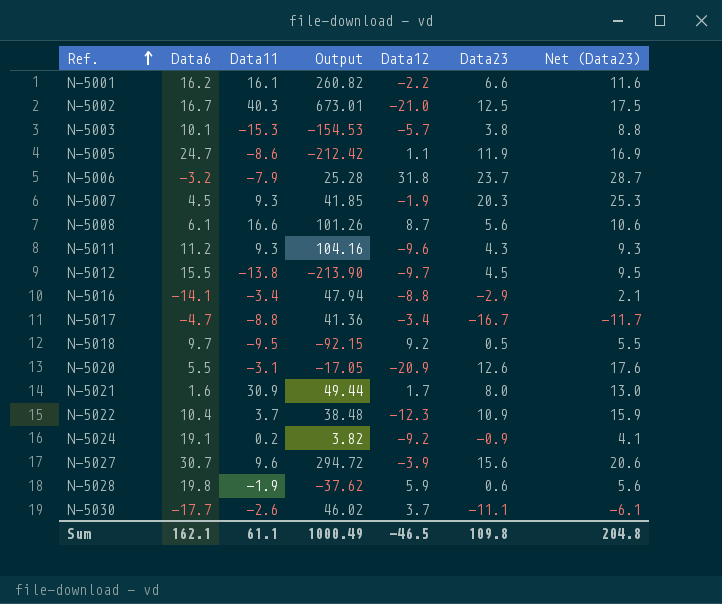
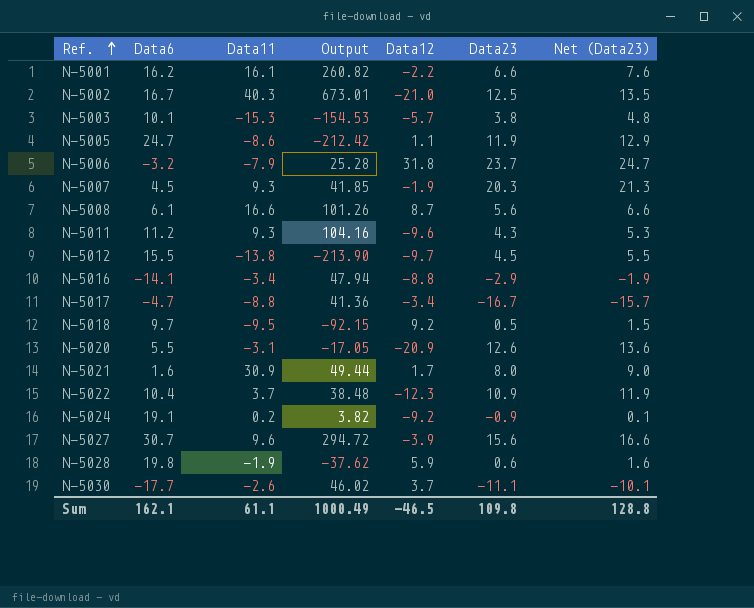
column Net (Data23) | formula: [Data23] + 5 -> [Data23] + 1
Sum | Net (Data23): 204.8 -> 128.8

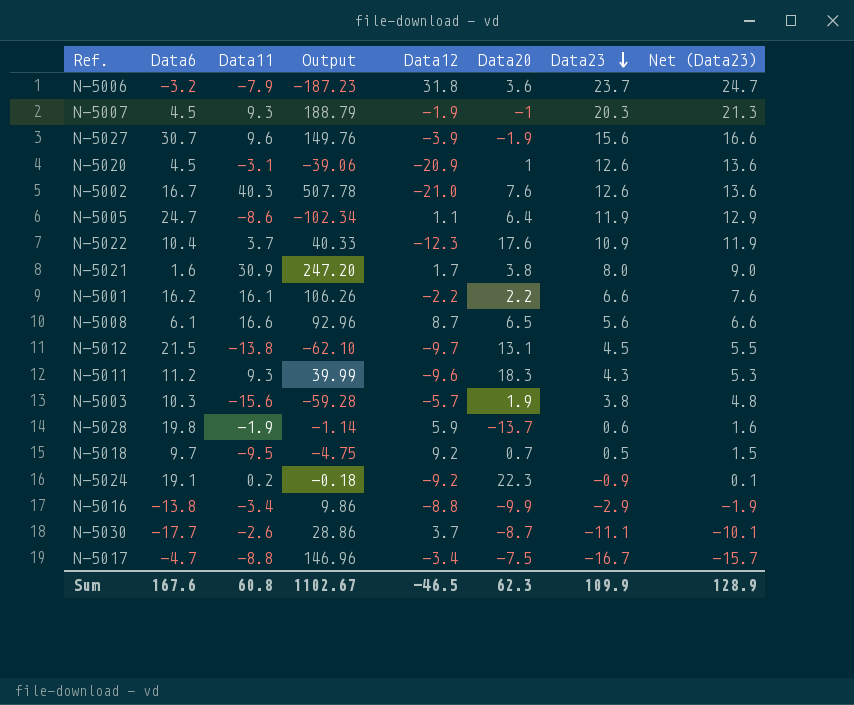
row order: Ref. ascending -> Data23 descending
column Output | formula: [Data6] * [Data11] -> [Data11] * [Data23]
column Data20 | position: none -> 6
N-5020 | Data6: 5.5 -> 4.5
N-5002 | Data23: 12.5 -> 12.6
N-5002 | Net (Data23): 13.5 -> 13.6
N-5012 | Data6: 15.5 -> 21.5
N-5003 | Data6: 10.1 -> 10.3
N-5003 | Data11: -15.3 -> -15.6
N-5016 | Data6: -14.1 -> -13.8
Sum | Data6: 162.1 -> 167.6
Sum | Data11: 61.1 -> 60.8
Sum | Output: 1000.49 -> 1102.67
Sum | Data23: 109.8 -> 109.9
Sum | Net (Data23): 128.8 -> 128.9

